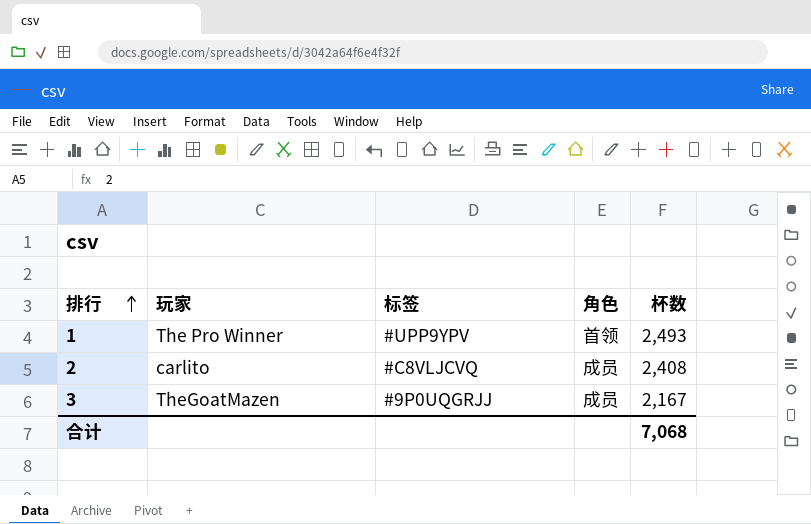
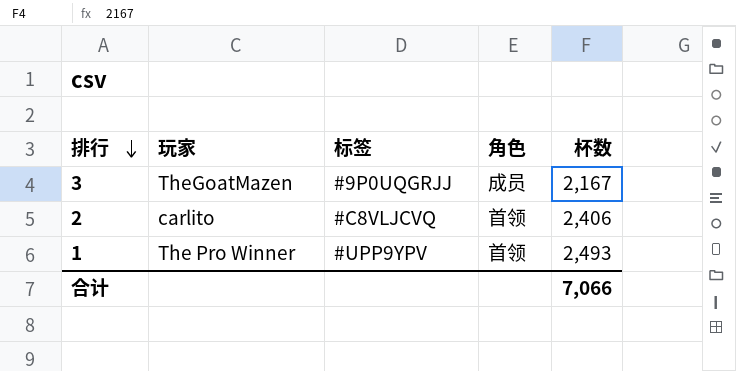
row order: 排行 ascending -> 排行 descending
2 | 角色: 成员 -> 首领
2 | 杯数: 2,408 -> 2,406
合计 | 杯数: 7,068 -> 7,066

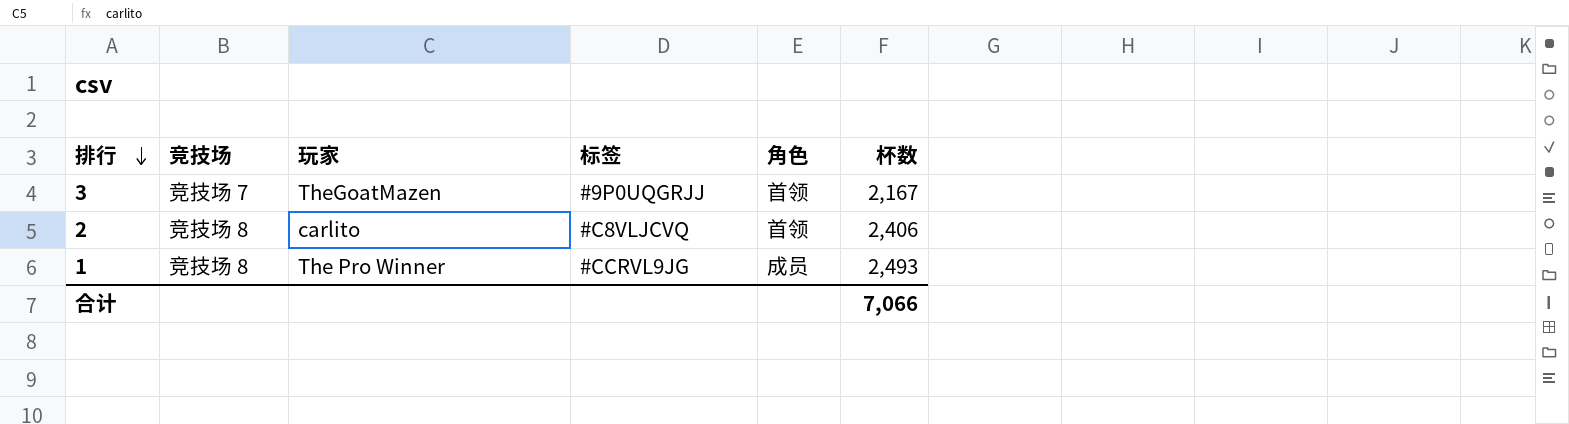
column 竞技场 | position: none -> 2
3 | 角色: 成员 -> 首领
1 | 标签: #UPP9YPV -> #CCRVL9JG
1 | 角色: 首领 -> 成员

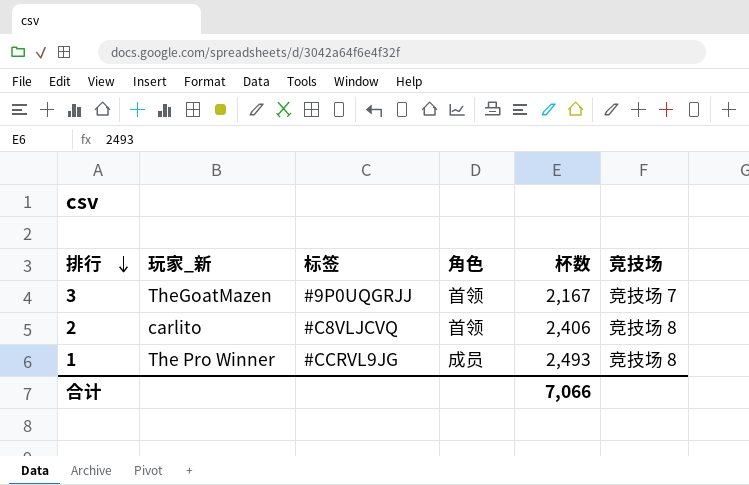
column name: 玩家 -> 玩家_新
column 竞技场 | position: 2 -> 6

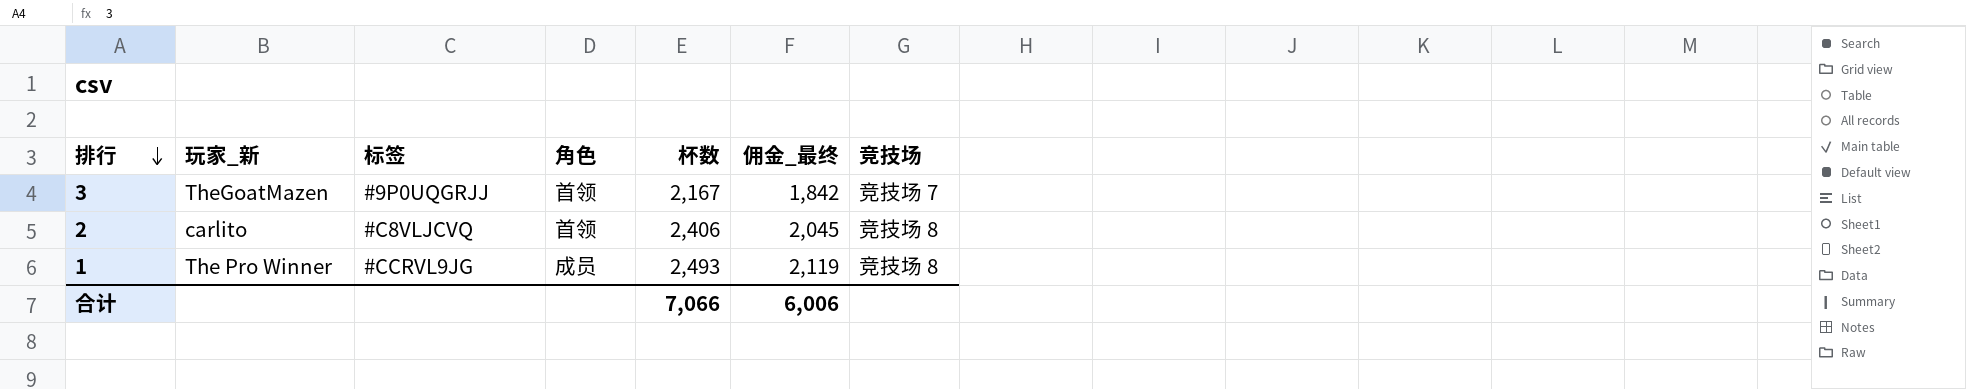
column 佣金_最终 | formula: none -> [杯数] * 0.85

